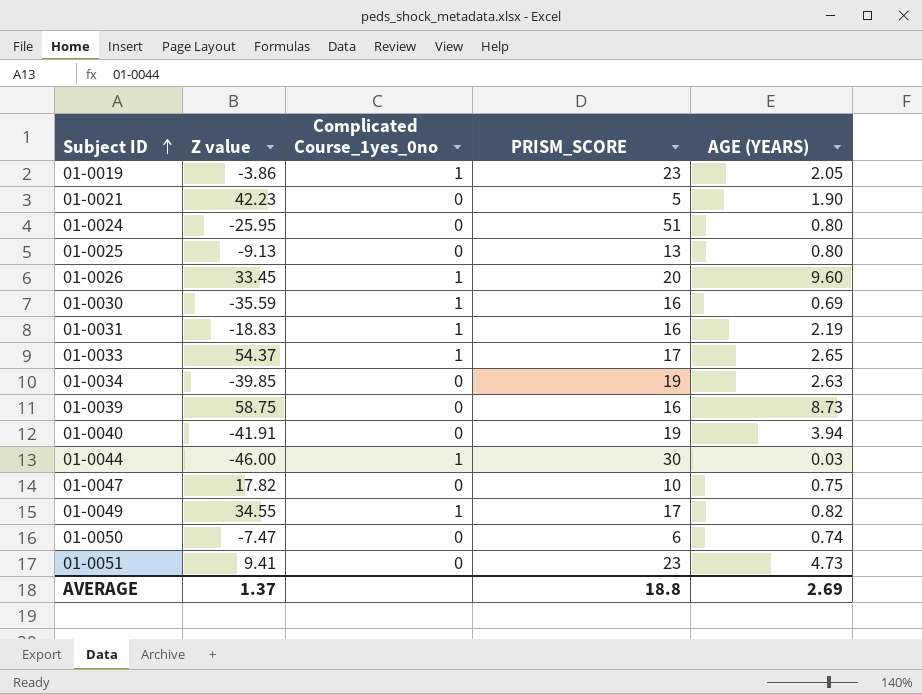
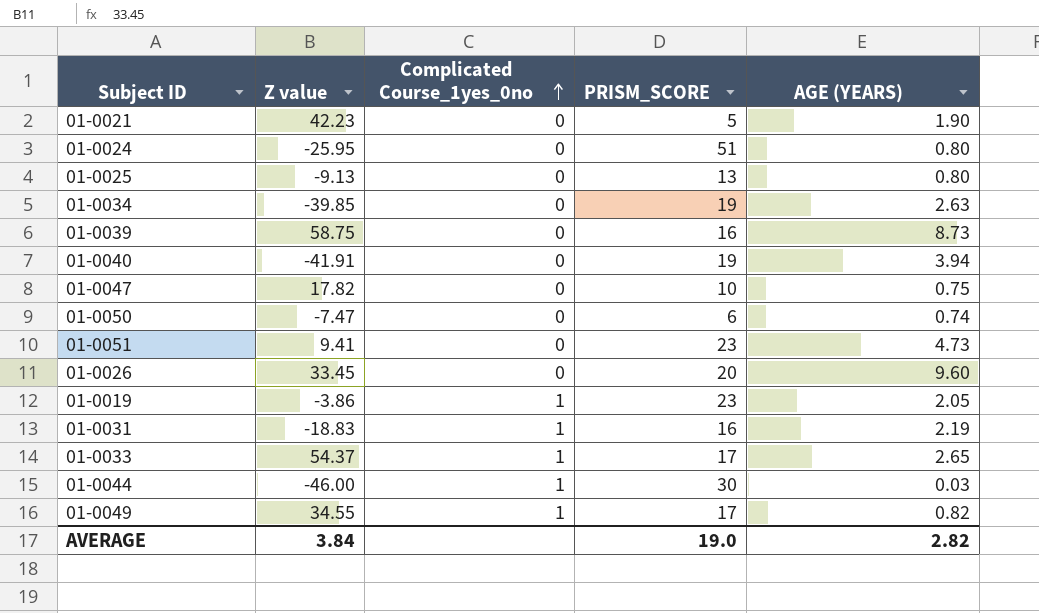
row order: Subject ID ascending -> Complicated Course_1yes_0no ascending
row 01-0030: -35.59 | 1 | 16 | 0.69 -> none
01-0026 | Complicated Course_1yes_0no: 1 -> 0
AVERAGE | Z value: 1.37 -> 3.84
AVERAGE | PRISM_SCORE: 18.8 -> 19.0
AVERAGE | AGE (YEARS): 2.69 -> 2.82

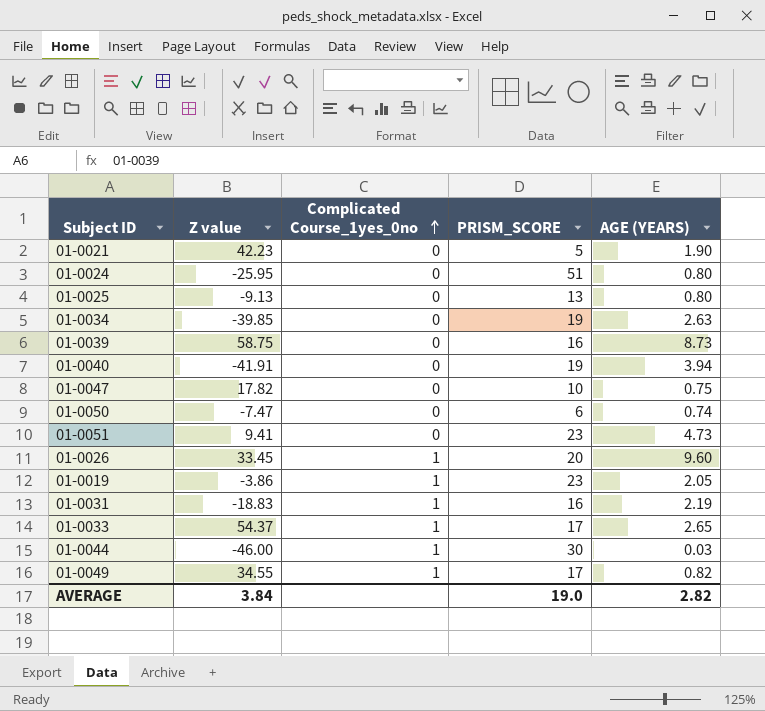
01-0026 | Complicated Course_1yes_0no: 0 -> 1

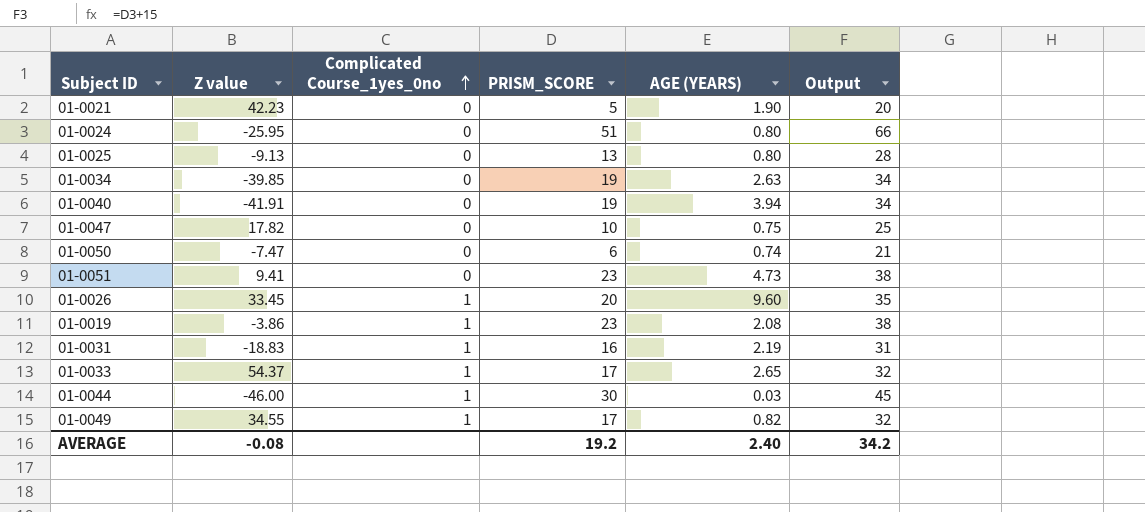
column Output | formula: none -> [PRISM_SCORE] + 15
row 01-0039: 58.75 | 0 | 16 | 8.73 -> none
01-0019 | AGE (YEARS): 2.05 -> 2.08
AVERAGE | Z value: 3.84 -> -0.08
AVERAGE | PRISM_SCORE: 19.0 -> 19.2
AVERAGE | AGE (YEARS): 2.82 -> 2.40

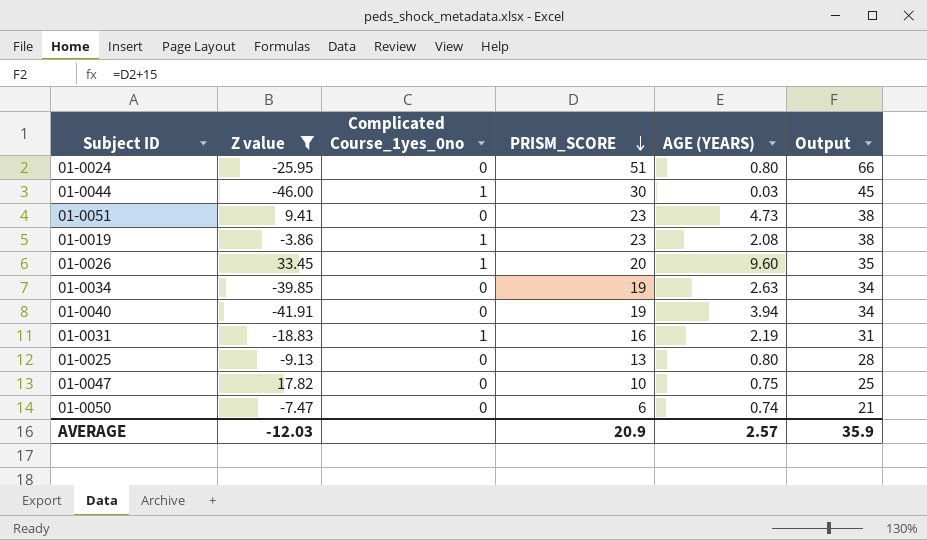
filter: none -> Z value <= 33.45
row order: Complicated Course_1yes_0no ascending -> PRISM_SCORE descending
AVERAGE | Z value: -0.08 -> -12.03
AVERAGE | PRISM_SCORE: 19.2 -> 20.9
AVERAGE | AGE (YEARS): 2.40 -> 2.57
AVERAGE | Output: 34.2 -> 35.9

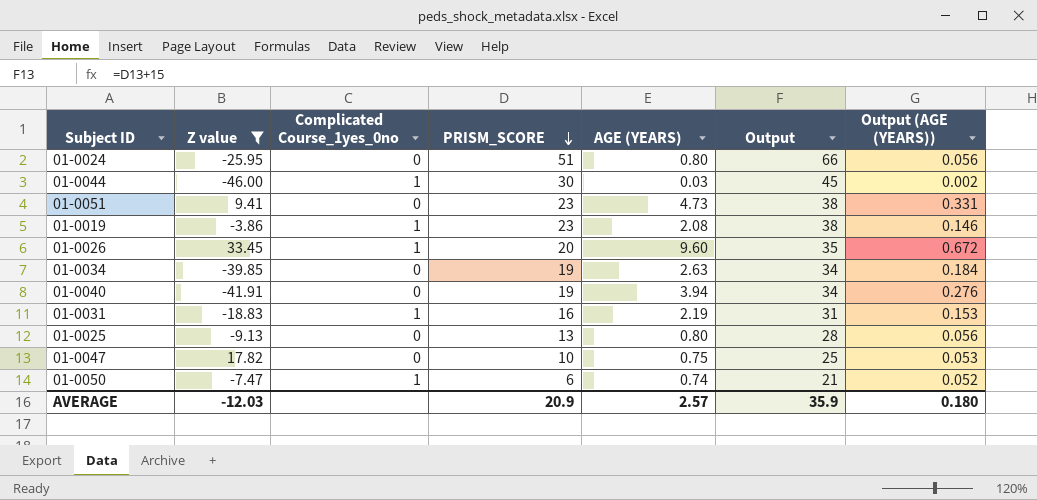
column Output (AGE (YEARS)) | formula: none -> [AGE (YEARS)] * 0.07
01-0050 | Complicated Course_1yes_0no: 0 -> 1

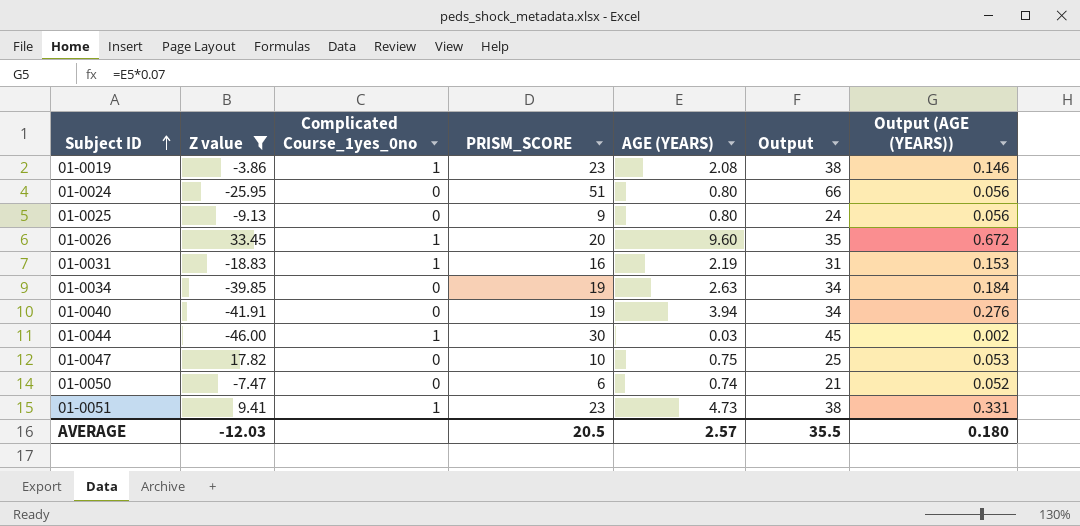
row order: PRISM_SCORE descending -> Subject ID ascending
01-0025 | PRISM_SCORE: 13 -> 9
01-0025 | Output: 28 -> 24
01-0050 | Complicated Course_1yes_0no: 1 -> 0
01-0051 | Complicated Course_1yes_0no: 0 -> 1
AVERAGE | PRISM_SCORE: 20.9 -> 20.5
AVERAGE | Output: 35.9 -> 35.5

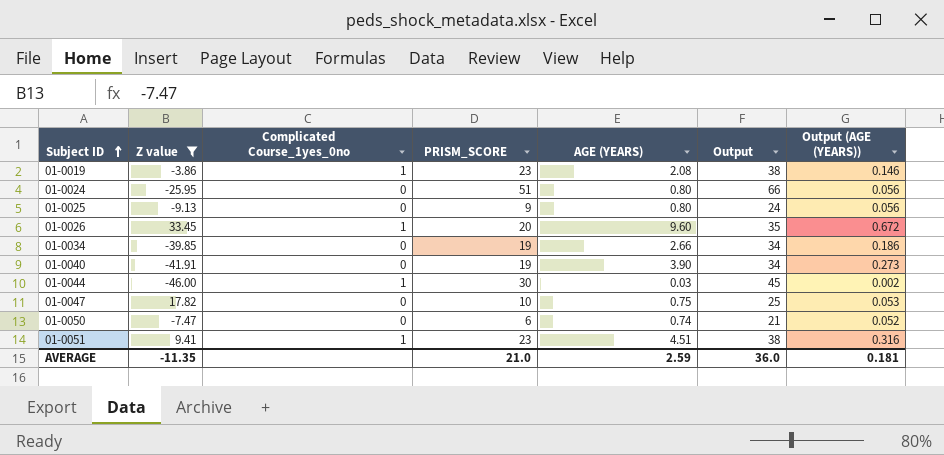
row 01-0031: -18.83 | 1 | 16 | 2.19 | 31 | 0.153 -> none
01-0034 | AGE (YEARS): 2.63 -> 2.66
01-0034 | Output (AGE (YEARS)): 0.184 -> 0.186
01-0040 | AGE (YEARS): 3.94 -> 3.90
01-0040 | Output (AGE (YEARS)): 0.276 -> 0.273
01-0051 | AGE (YEARS): 4.73 -> 4.51
01-0051 | Output (AGE (YEARS)): 0.331 -> 0.316
AVERAGE | Z value: -12.03 -> -11.35
AVERAGE | PRISM_SCORE: 20.5 -> 21.0
AVERAGE | AGE (YEARS): 2.57 -> 2.59
AVERAGE | Output: 35.5 -> 36.0
AVERAGE | Output (AGE (YEARS)): 0.180 -> 0.181

